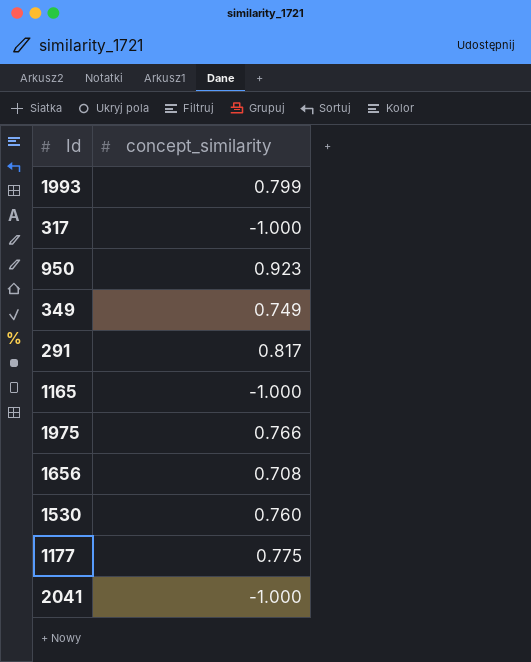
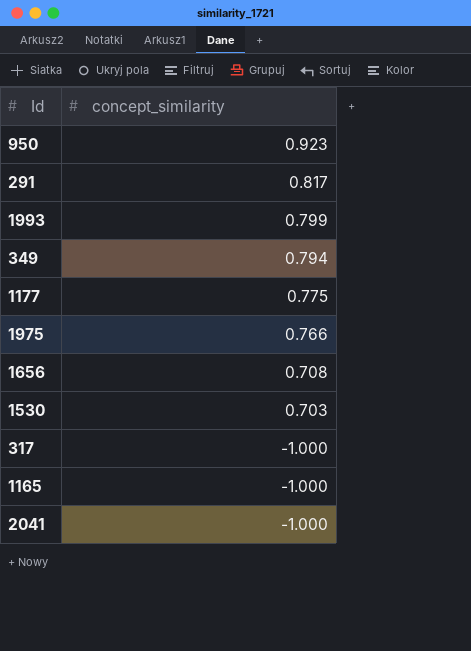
row order: none -> concept_similarity descending
349 | concept_similarity: 0.749 -> 0.794
1530 | concept_similarity: 0.760 -> 0.703

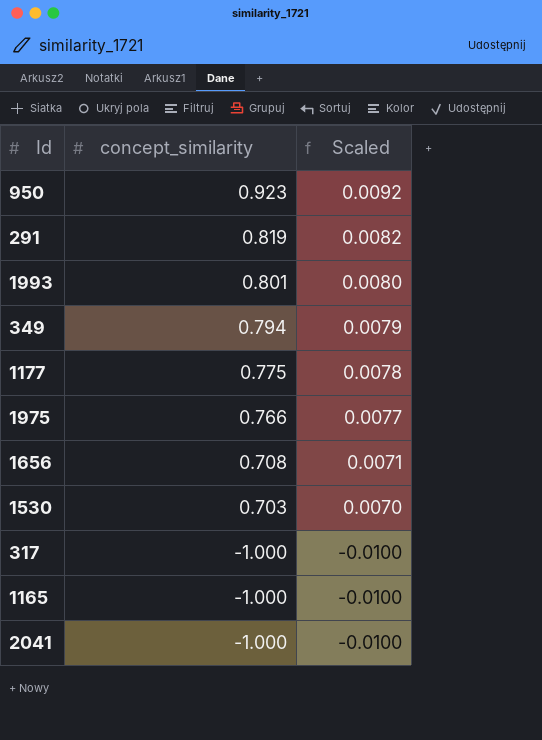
column Scaled | formula: none -> [concept_similarity] * 0.01
291 | concept_similarity: 0.817 -> 0.819
1993 | concept_similarity: 0.799 -> 0.801

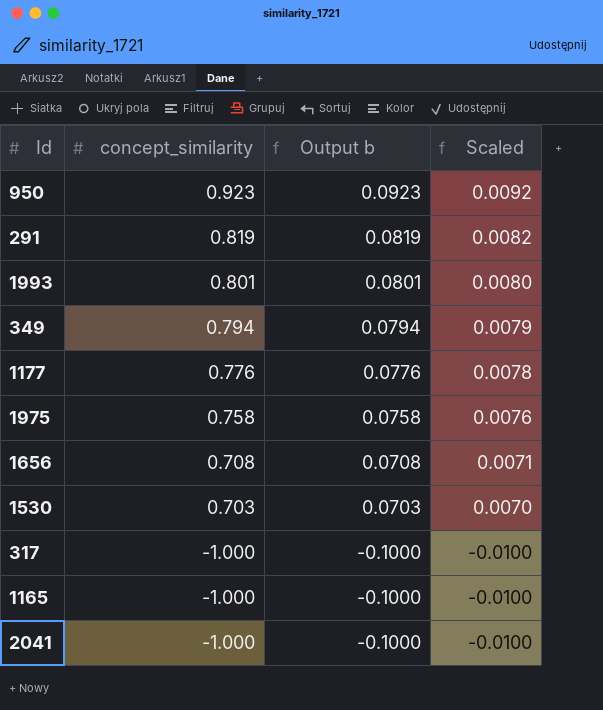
column Output b | formula: none -> [concept_similarity] * 0.1
1177 | concept_similarity: 0.775 -> 0.776
1975 | concept_similarity: 0.766 -> 0.758
1975 | Scaled: 0.0077 -> 0.0076

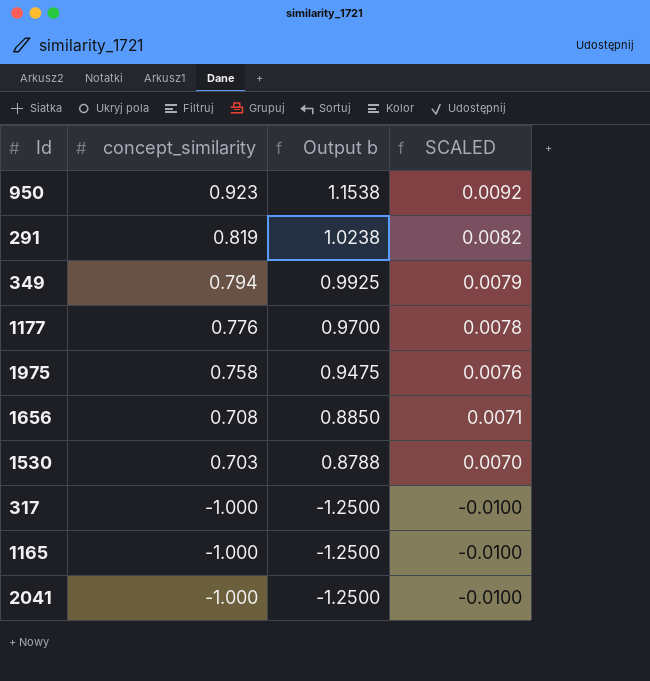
column Output b | formula: [concept_similarity] * 0.1 -> [concept_similarity] * 1.25
column name: Scaled -> SCALED
row 1993: 0.801 | 0.0801 | 0.0080 -> none

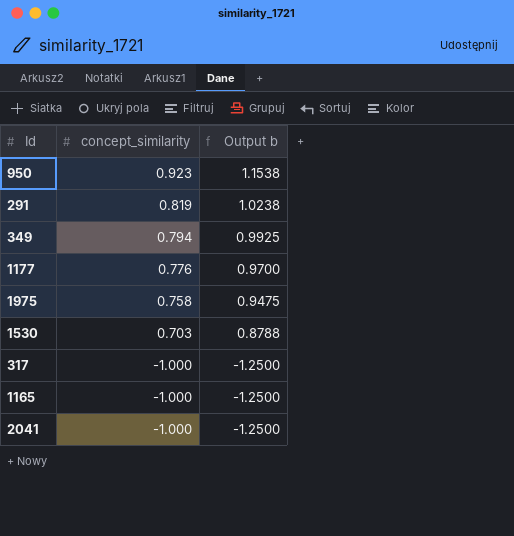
column SCALED | formula: [concept_similarity] * 0.01 -> none
row 1656: 0.708 | 0.8850 | 0.0071 -> none

